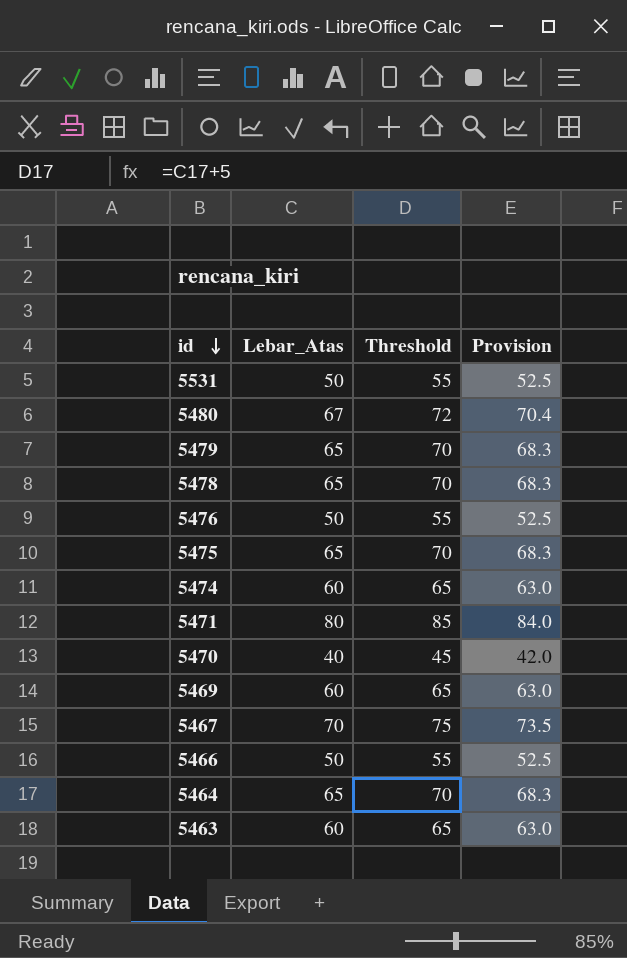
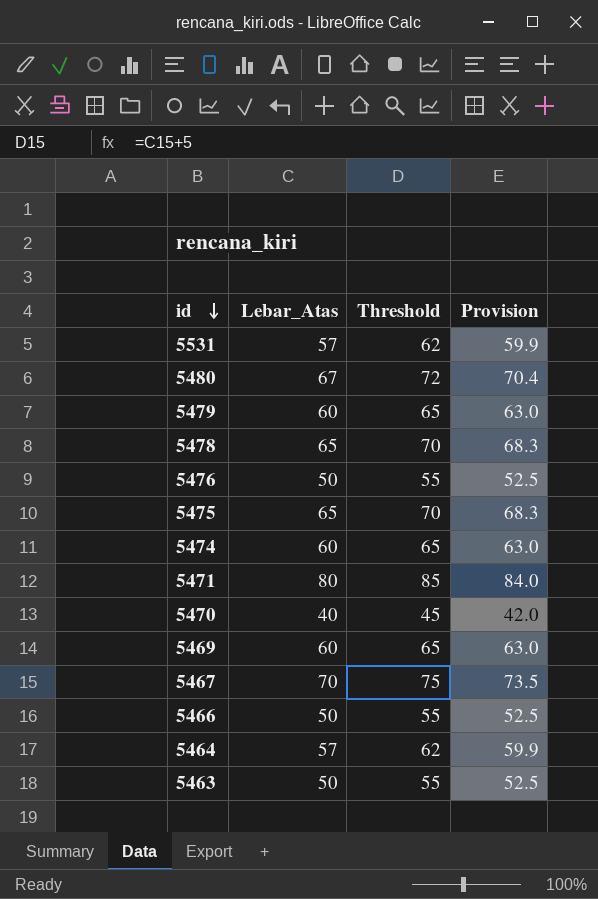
5531 | Lebar_Atas: 50 -> 57
5531 | Threshold: 55 -> 62
5531 | Provision: 52.5 -> 59.9
5479 | Lebar_Atas: 65 -> 60
5479 | Threshold: 70 -> 65
5479 | Provision: 68.3 -> 63.0
5464 | Lebar_Atas: 65 -> 57
5464 | Threshold: 70 -> 62
5464 | Provision: 68.3 -> 59.9
5463 | Lebar_Atas: 60 -> 50
5463 | Threshold: 65 -> 55
5463 | Provision: 63.0 -> 52.5

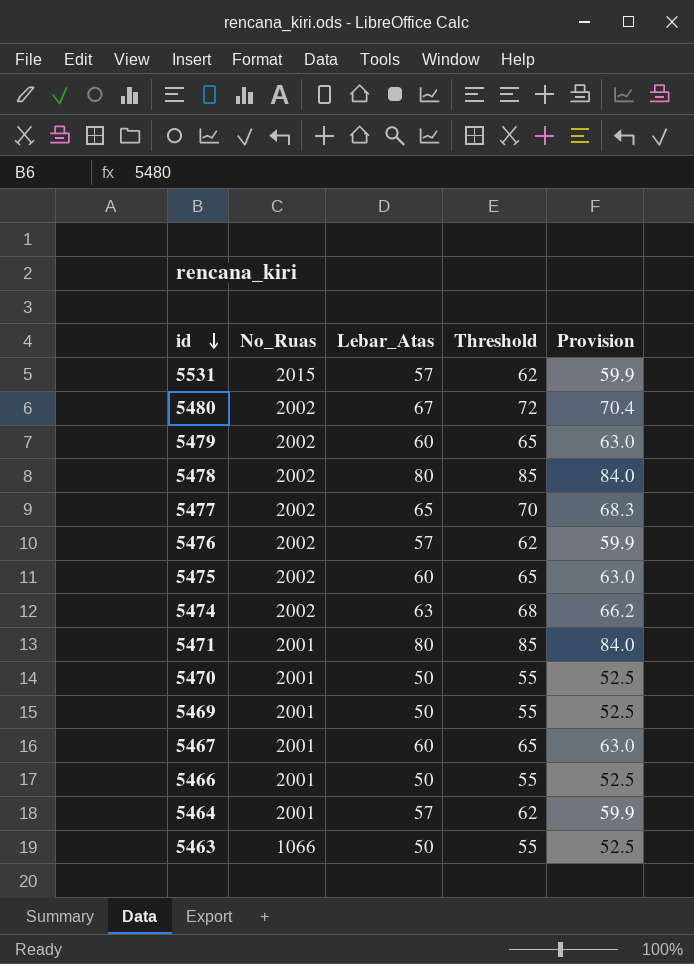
column No_Ruas | position: none -> 2
5478 | Lebar_Atas: 65 -> 80
5478 | Threshold: 70 -> 85
5478 | Provision: 68.3 -> 84.0
row 5477: none -> 2002 | 65 | 70 | 68.3
5476 | Lebar_Atas: 50 -> 57
5476 | Threshold: 55 -> 62
5476 | Provision: 52.5 -> 59.9
5475 | Lebar_Atas: 65 -> 60
5475 | Threshold: 70 -> 65
5475 | Provision: 68.3 -> 63.0
5474 | Lebar_Atas: 60 -> 63
5474 | Threshold: 65 -> 68
5474 | Provision: 63.0 -> 66.2
5470 | Lebar_Atas: 40 -> 50
5470 | Threshold: 45 -> 55
5470 | Provision: 42.0 -> 52.5
5469 | Lebar_Atas: 60 -> 50
5469 | Threshold: 65 -> 55
5469 | Provision: 63.0 -> 52.5
5467 | Lebar_Atas: 70 -> 60
5467 | Threshold: 75 -> 65
5467 | Provision: 73.5 -> 63.0

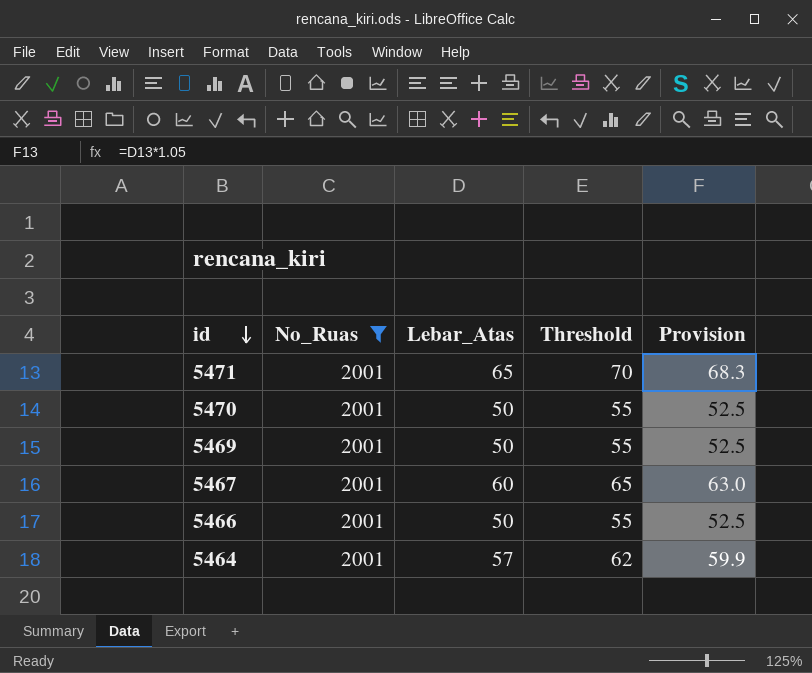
filter: none -> No_Ruas = 2001
5471 | Lebar_Atas: 80 -> 65
5471 | Threshold: 85 -> 70
5471 | Provision: 84.0 -> 68.3

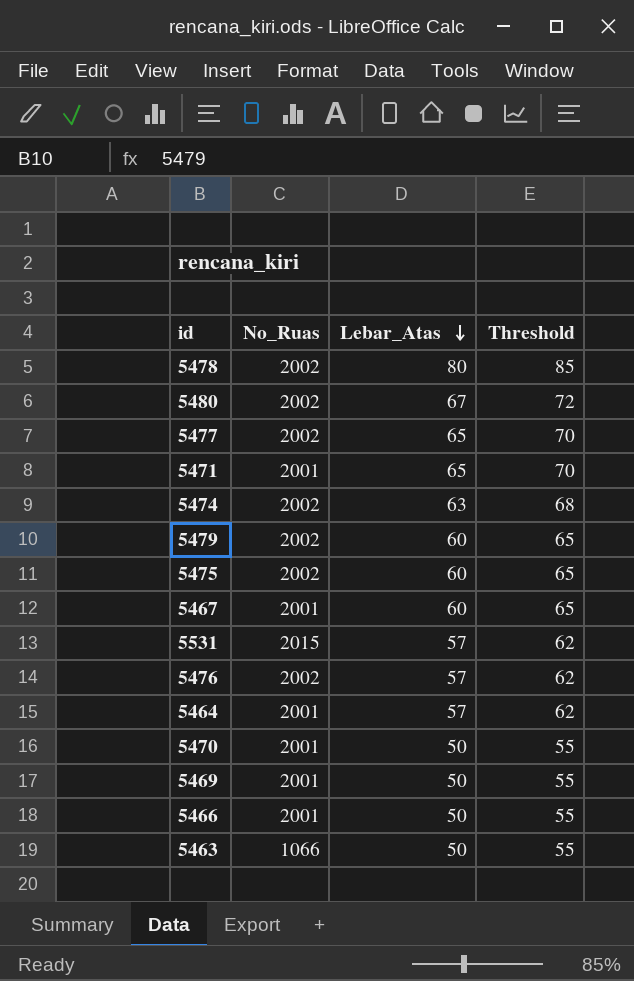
filter: No_Ruas = 2001 -> none
row order: id descending -> Lebar_Atas descending
column Provision | formula: [Lebar_Atas] * 1.05 -> none

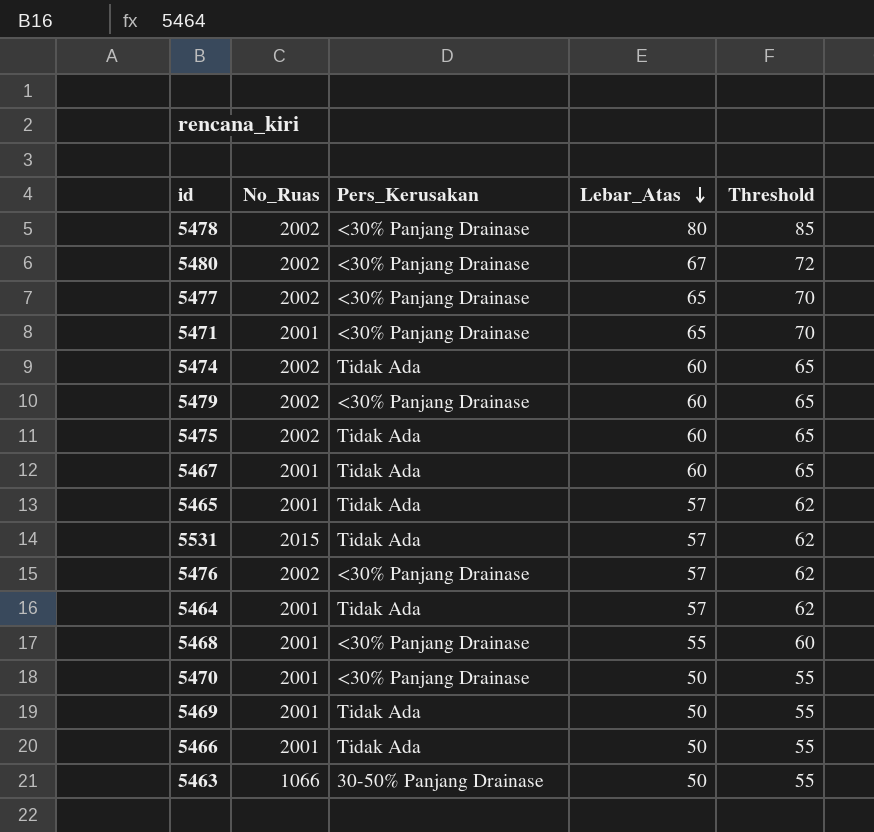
column Pers_Kerusakan | position: none -> 3
5474 | Lebar_Atas: 63 -> 60
5474 | Threshold: 68 -> 65
row 5465: none -> 2001 | Tidak Ada | 57 | 62
row 5468: none -> 2001 | <30% Panjang Drainase | 55 | 60

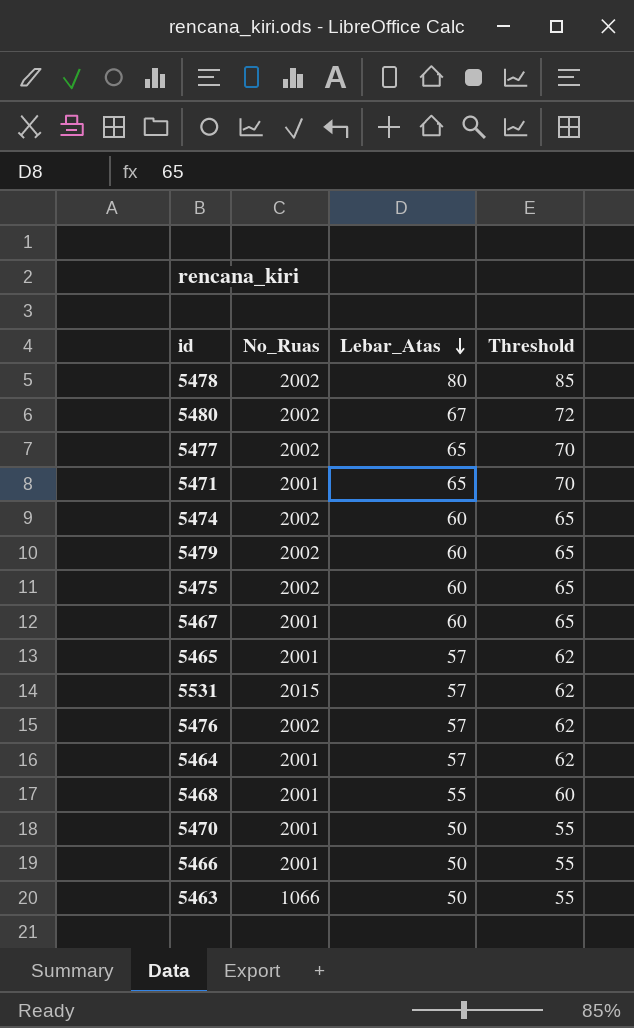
column Pers_Kerusakan | position: 3 -> none
row 5469: 2001 | Tidak Ada | 50 | 55 -> none

